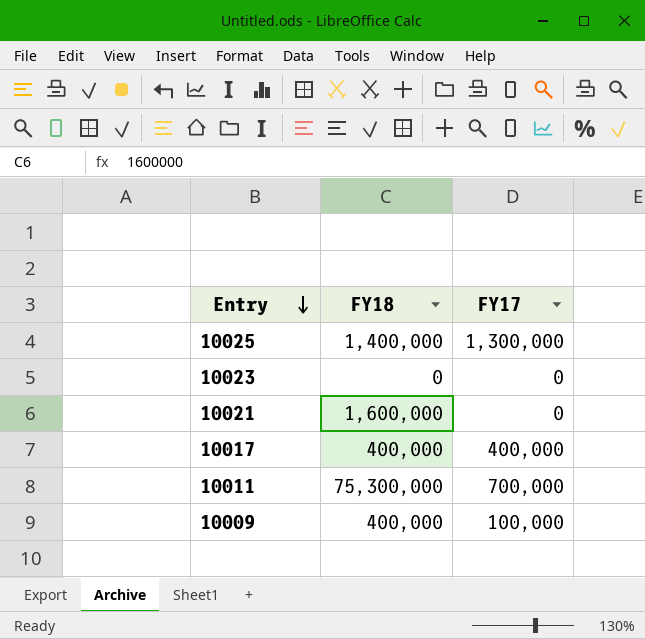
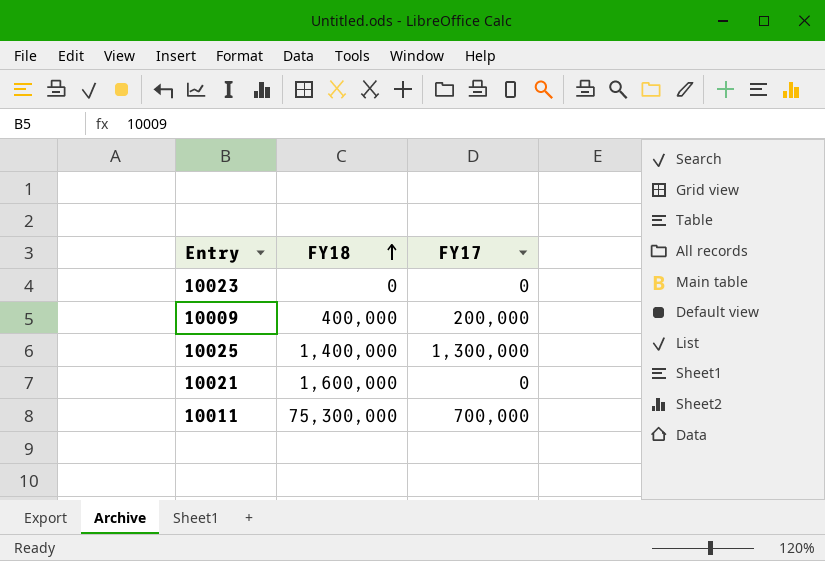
row order: Entry descending -> FY18 ascending
row 10017: 400,000 | 400,000 -> none
10009 | FY17: 100,000 -> 200,000

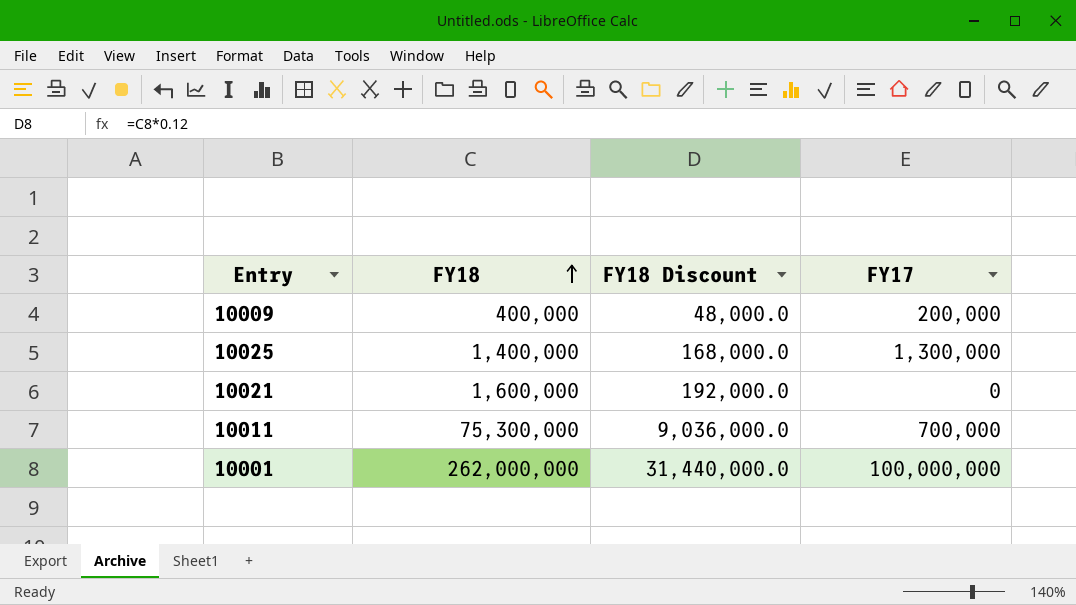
column FY18 Discount | formula: none -> [FY18] * 0.12
row 10023: 0 | 0 -> none
row 10001: none -> 262,000,000 | 31,440,000.0 | 100,000,000

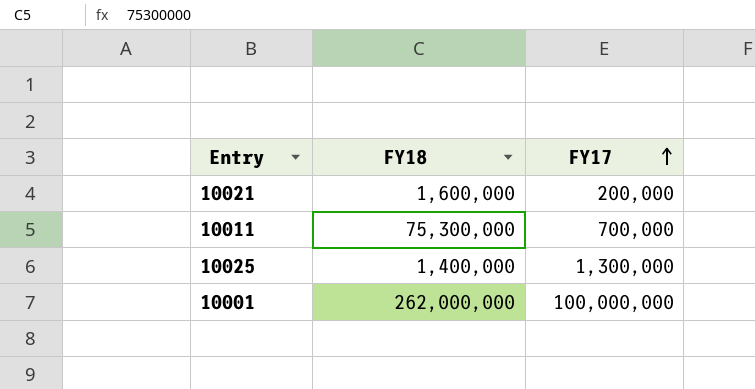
row order: FY18 ascending -> FY17 ascending
column FY18 Discount | formula: [FY18] * 0.12 -> none
row 10009: 400,000 | 48,000.0 | 200,000 -> none
10021 | FY17: 0 -> 200,000

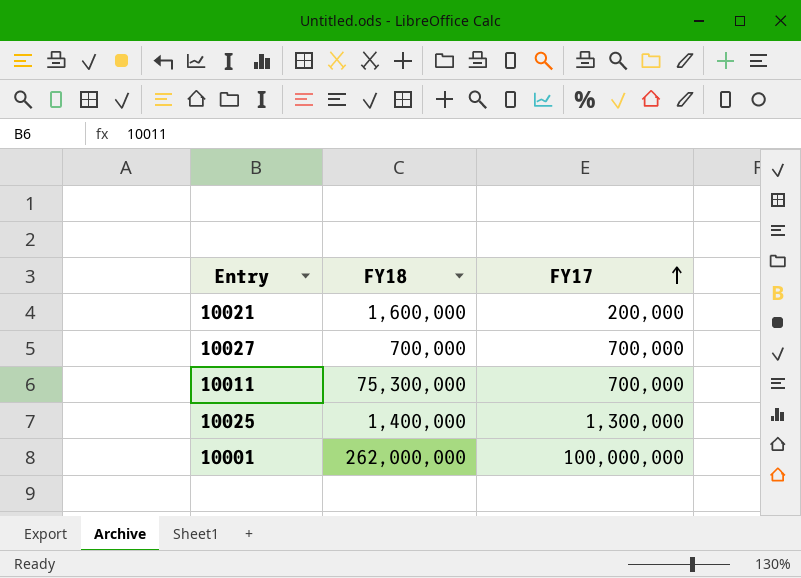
row 10027: none -> 700,000 | 700,000

